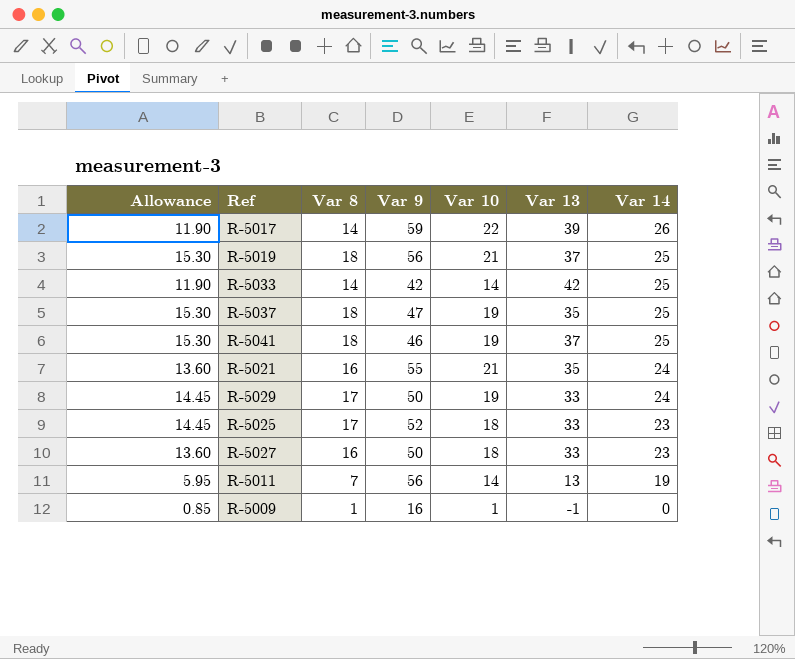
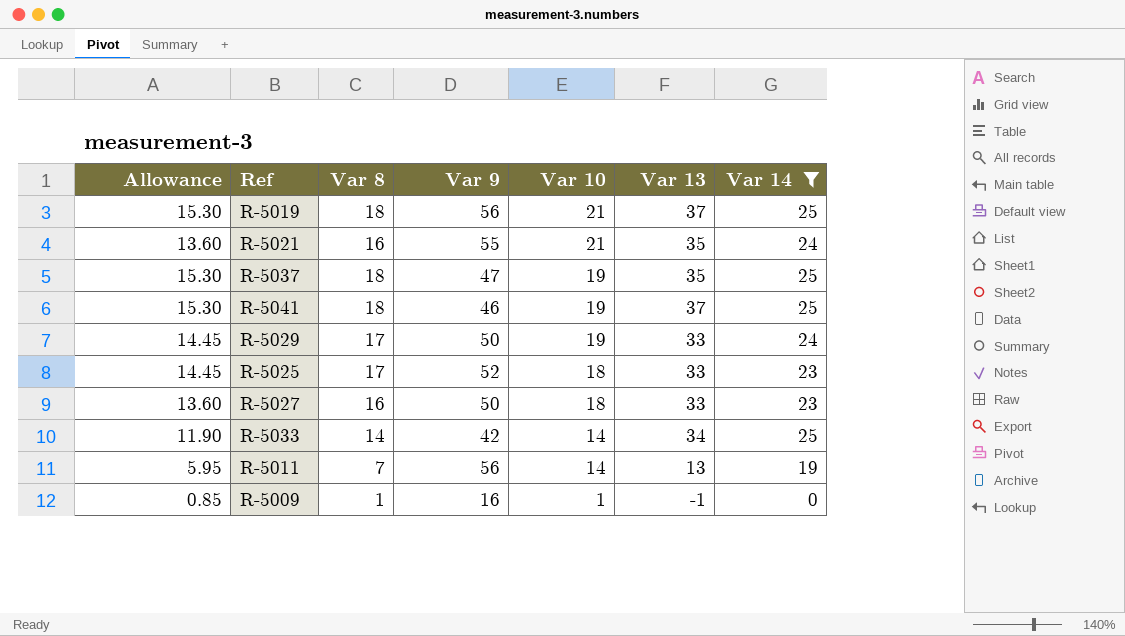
filter: none -> Var 14 != 26
row order: Var 14 descending -> Var 10 descending
R-5033 | Var 13: 42 -> 34

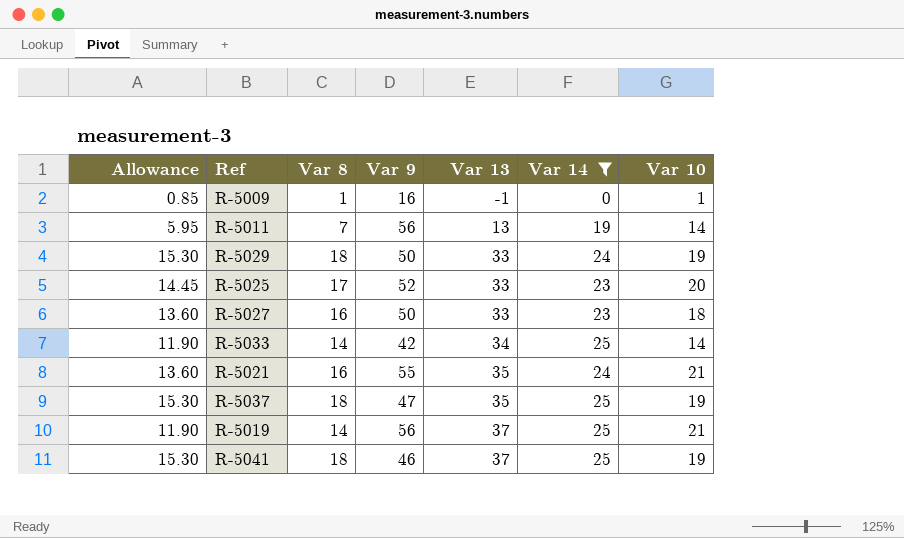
row order: Var 10 descending -> Var 13 ascending
column Var 10 | position: 5 -> 7
R-5029 | Allowance: 14.45 -> 15.30
R-5029 | Var 8: 17 -> 18
R-5025 | Var 10: 18 -> 20
R-5019 | Allowance: 15.30 -> 11.90
R-5019 | Var 8: 18 -> 14

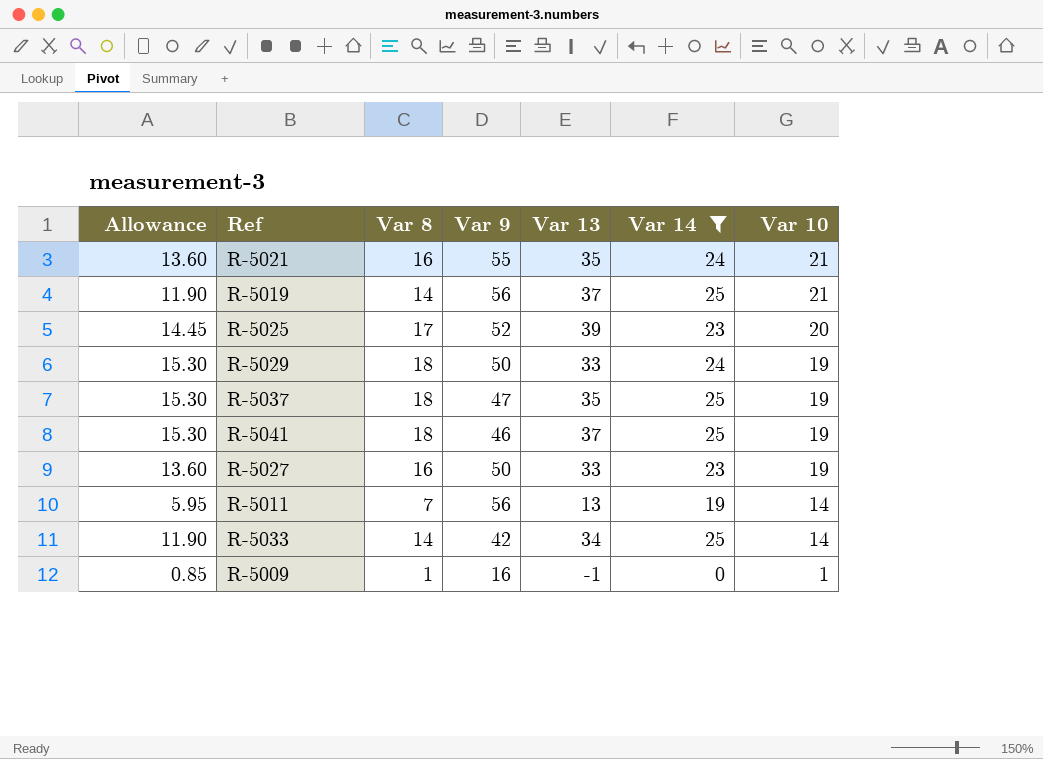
row order: Var 13 ascending -> Var 10 descending
R-5025 | Var 13: 33 -> 39
R-5027 | Var 10: 18 -> 19

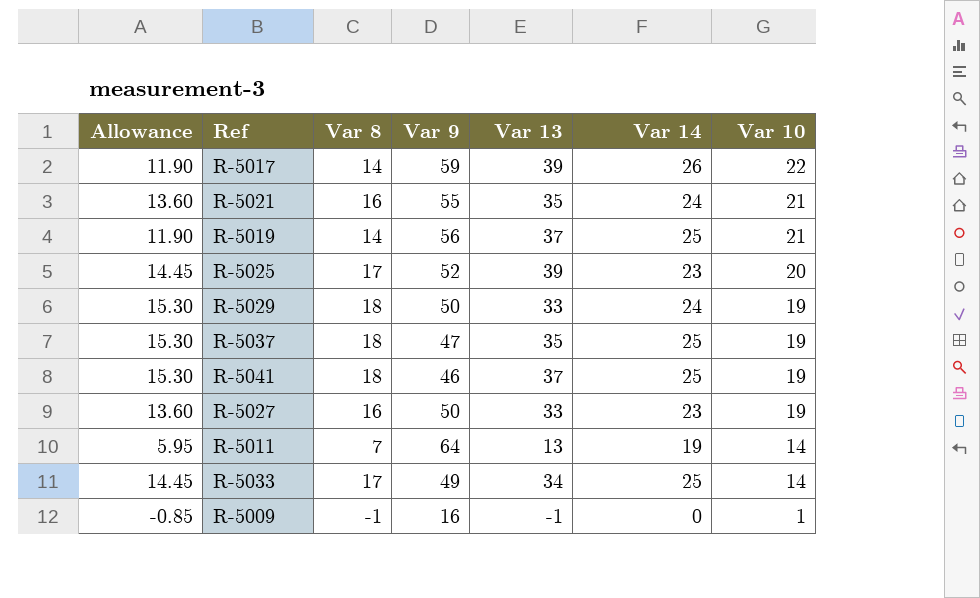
filter: Var 14 != 26 -> none
R-5011 | Var 9: 56 -> 64
R-5033 | Allowance: 11.90 -> 14.45
R-5033 | Var 8: 14 -> 17
R-5033 | Var 9: 42 -> 49
R-5009 | Allowance: 0.85 -> -0.85
R-5009 | Var 8: 1 -> -1

